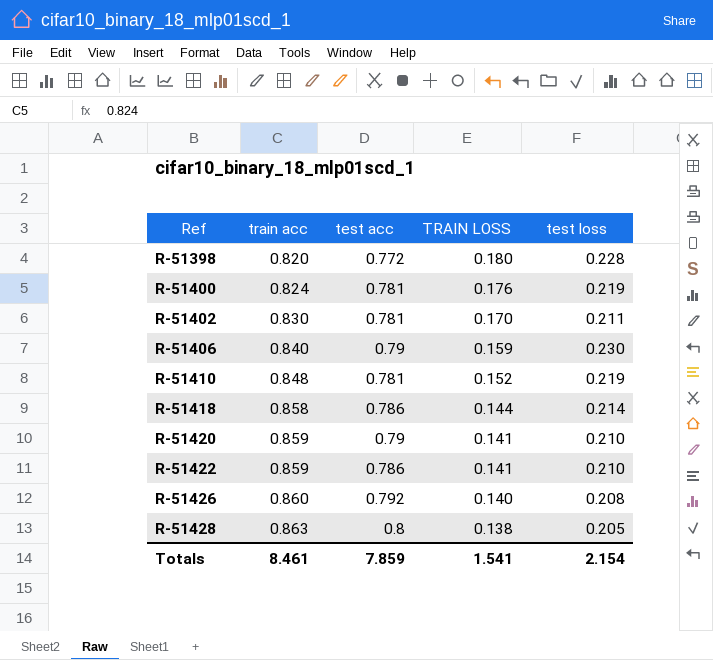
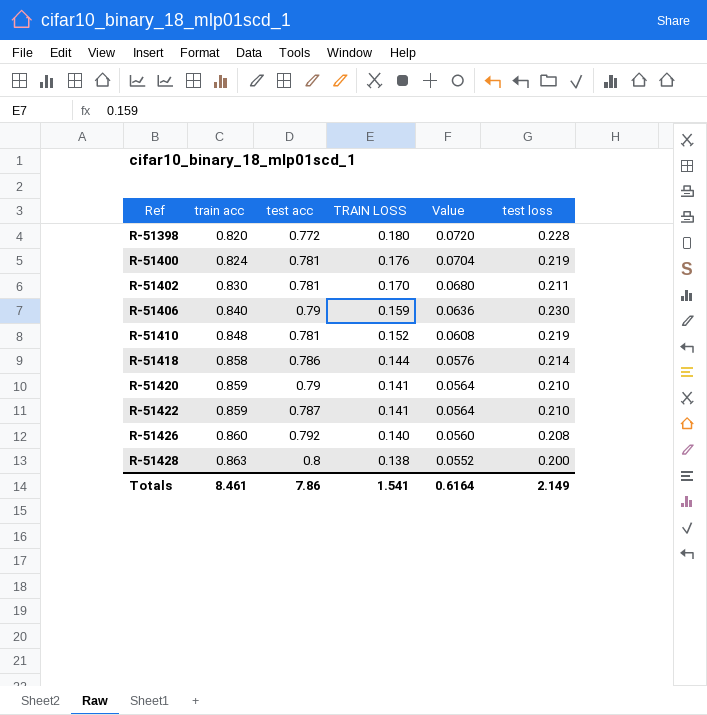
column Value | formula: none -> [TRAIN LOSS] * 0.4
R-51422 | test acc: 0.786 -> 0.787
R-51428 | test loss: 0.205 -> 0.200
Totals | test acc: 7.859 -> 7.86
Totals | test loss: 2.154 -> 2.149

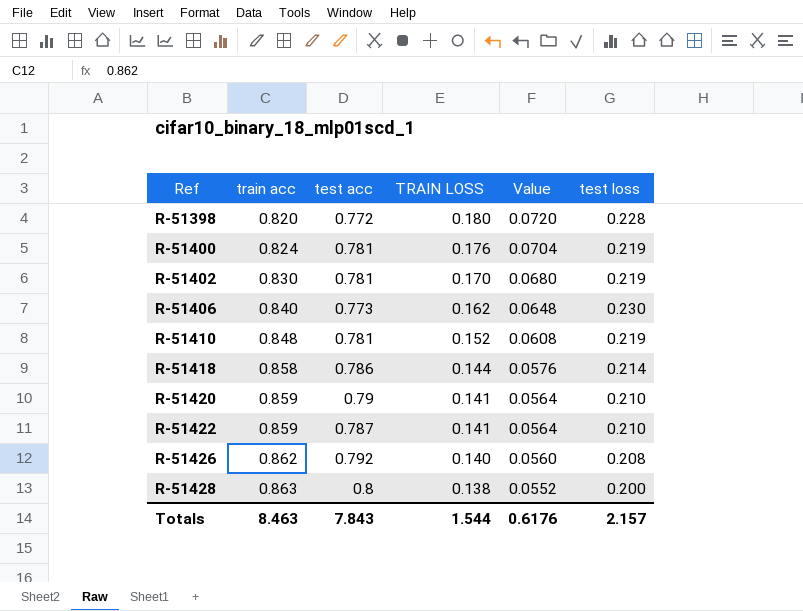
R-51402 | test loss: 0.211 -> 0.219
R-51406 | test acc: 0.79 -> 0.773
R-51406 | TRAIN LOSS: 0.159 -> 0.162
R-51406 | Value: 0.0636 -> 0.0648
R-51426 | train acc: 0.860 -> 0.862
Totals | train acc: 8.461 -> 8.463
Totals | test acc: 7.86 -> 7.843
Totals | TRAIN LOSS: 1.541 -> 1.544
Totals | Value: 0.6164 -> 0.6176
Totals | test loss: 2.149 -> 2.157

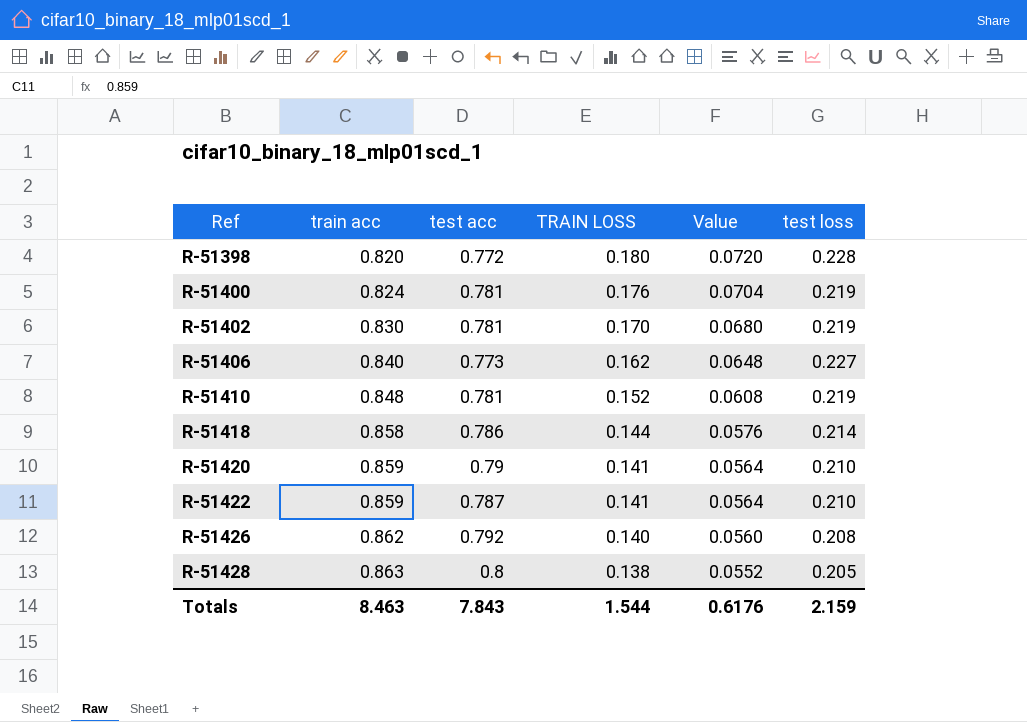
R-51406 | test loss: 0.230 -> 0.227
R-51428 | test loss: 0.200 -> 0.205
Totals | test loss: 2.157 -> 2.159

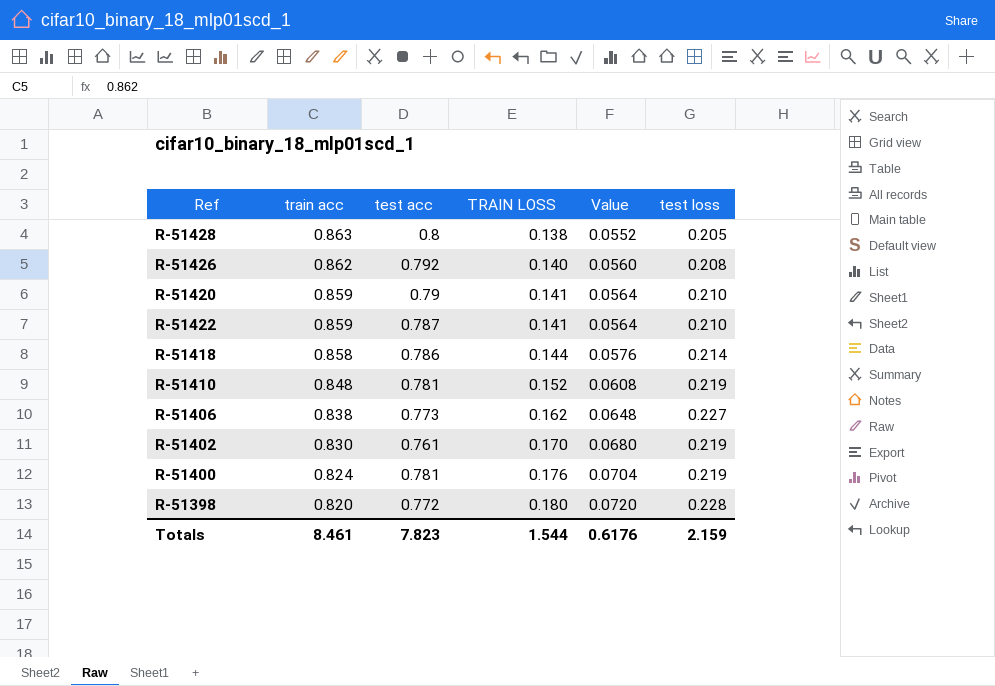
row order: Ref ascending -> train acc descending
R-51406 | train acc: 0.840 -> 0.838
R-51402 | test acc: 0.781 -> 0.761
Totals | train acc: 8.463 -> 8.461
Totals | test acc: 7.843 -> 7.823

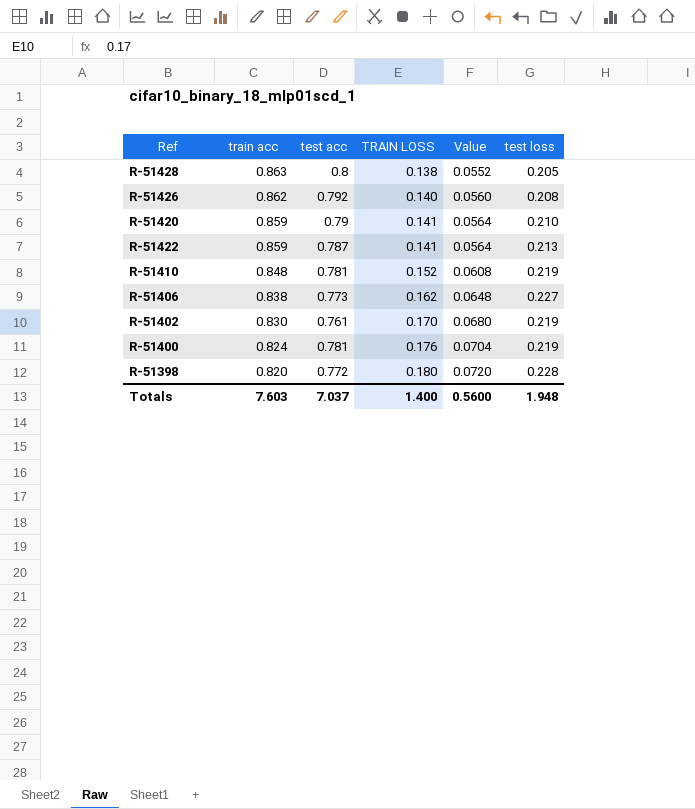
row R-51418: 0.858 | 0.786 | 0.144 | 0.0576 | 0.214 -> none
R-51422 | test loss: 0.210 -> 0.213
Totals | train acc: 8.461 -> 7.603
Totals | test acc: 7.823 -> 7.037
Totals | TRAIN LOSS: 1.544 -> 1.400
Totals | Value: 0.6176 -> 0.5600
Totals | test loss: 2.159 -> 1.948

